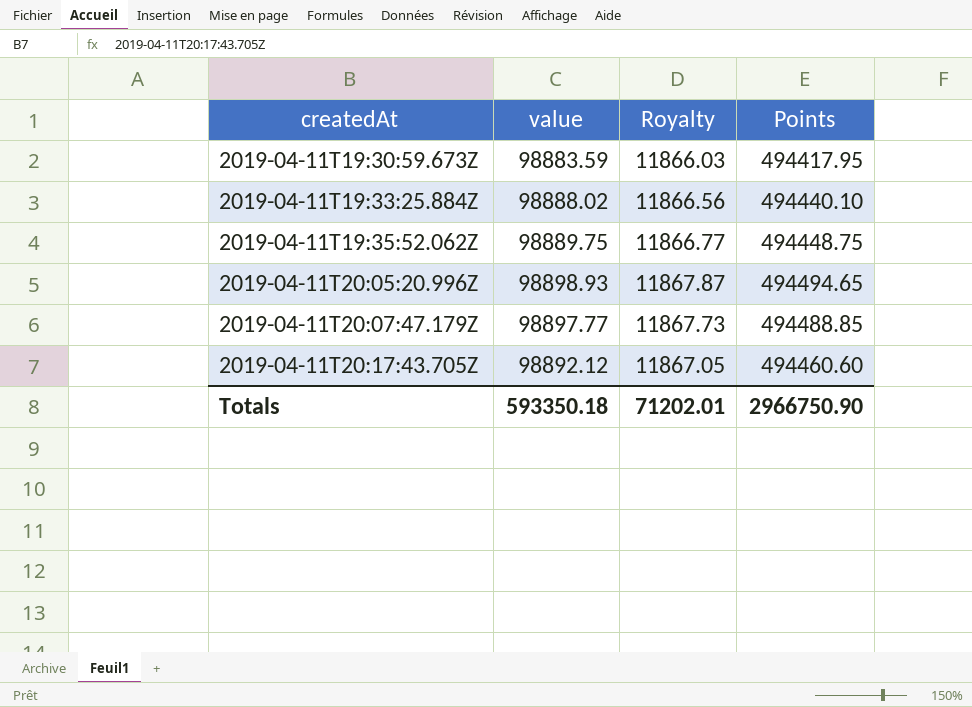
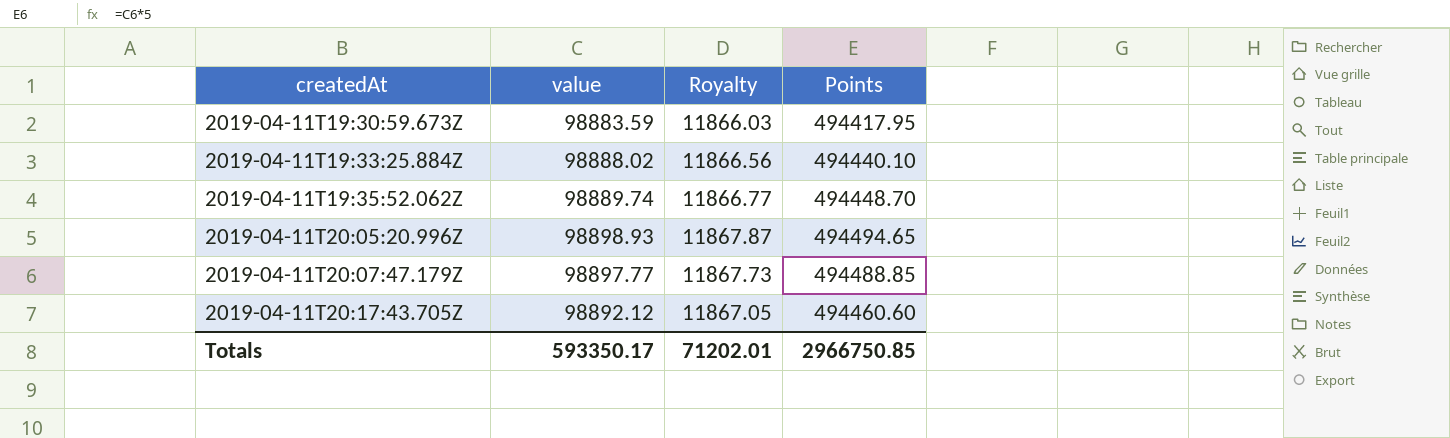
2019-04-11T19:35:52.062Z | value: 98889.75 -> 98889.74
2019-04-11T19:35:52.062Z | Points: 494448.75 -> 494448.70
Totals | value: 593350.18 -> 593350.17
Totals | Points: 2966750.90 -> 2966750.85

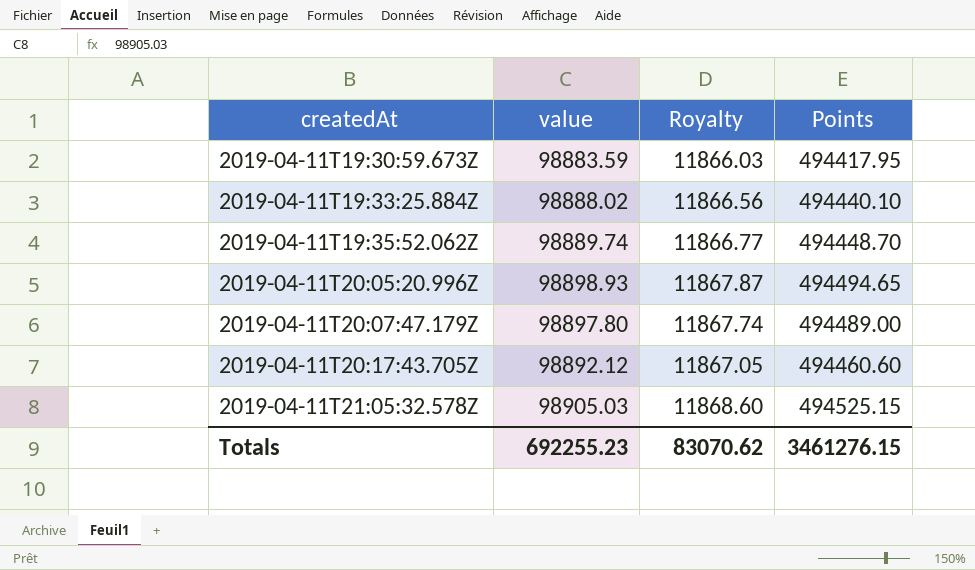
2019-04-11T20:07:47.179Z | value: 98897.77 -> 98897.80
2019-04-11T20:07:47.179Z | Royalty: 11867.73 -> 11867.74
2019-04-11T20:07:47.179Z | Points: 494488.85 -> 494489.00
row 2019-04-11T21:05:32.578Z: none -> 98905.03 | 11868.60 | 494525.15
Totals | value: 593350.17 -> 692255.23
Totals | Royalty: 71202.01 -> 83070.62
Totals | Points: 2966750.85 -> 3461276.15

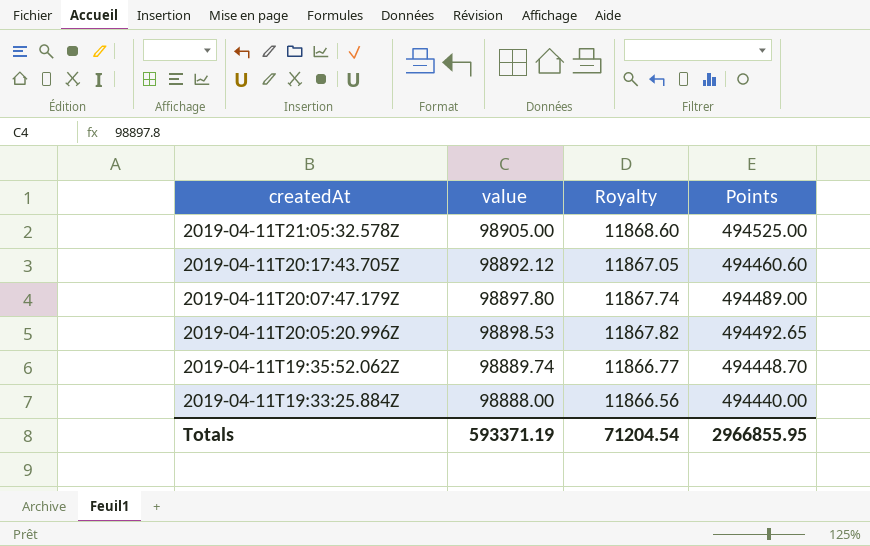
row order: createdAt ascending -> createdAt descending
row 2019-04-11T19:30:59.673Z: 98883.59 | 11866.03 | 494417.95 -> none
2019-04-11T21:05:32.578Z | value: 98905.03 -> 98905.00
2019-04-11T21:05:32.578Z | Points: 494525.15 -> 494525.00
2019-04-11T20:05:20.996Z | value: 98898.93 -> 98898.53
2019-04-11T20:05:20.996Z | Royalty: 11867.87 -> 11867.82
2019-04-11T20:05:20.996Z | Points: 494494.65 -> 494492.65
2019-04-11T19:33:25.884Z | value: 98888.02 -> 98888.00
2019-04-11T19:33:25.884Z | Points: 494440.10 -> 494440.00
Totals | value: 692255.23 -> 593371.19
Totals | Royalty: 83070.62 -> 71204.54
Totals | Points: 3461276.15 -> 2966855.95

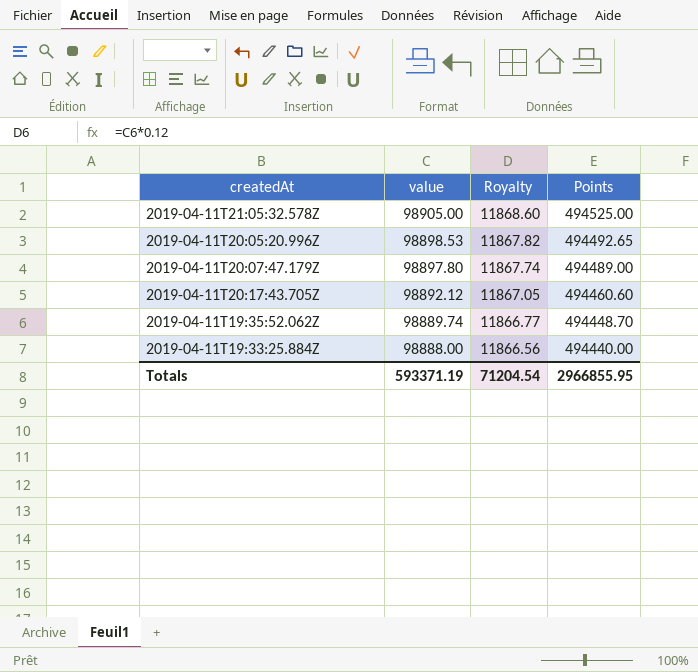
row order: createdAt descending -> value descending

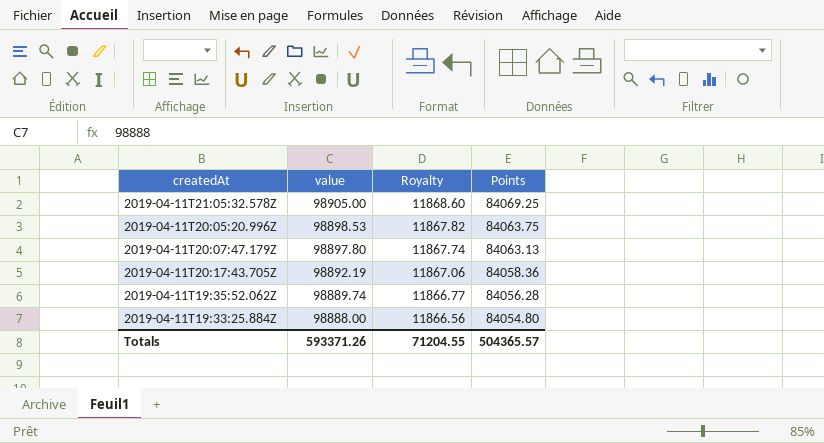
column Points | formula: [value] * 5 -> [value] * 0.85
2019-04-11T20:17:43.705Z | value: 98892.12 -> 98892.19
2019-04-11T20:17:43.705Z | Royalty: 11867.05 -> 11867.06
Totals | value: 593371.19 -> 593371.26
Totals | Royalty: 71204.54 -> 71204.55
Totals | Points: 2966855.95 -> 504365.57

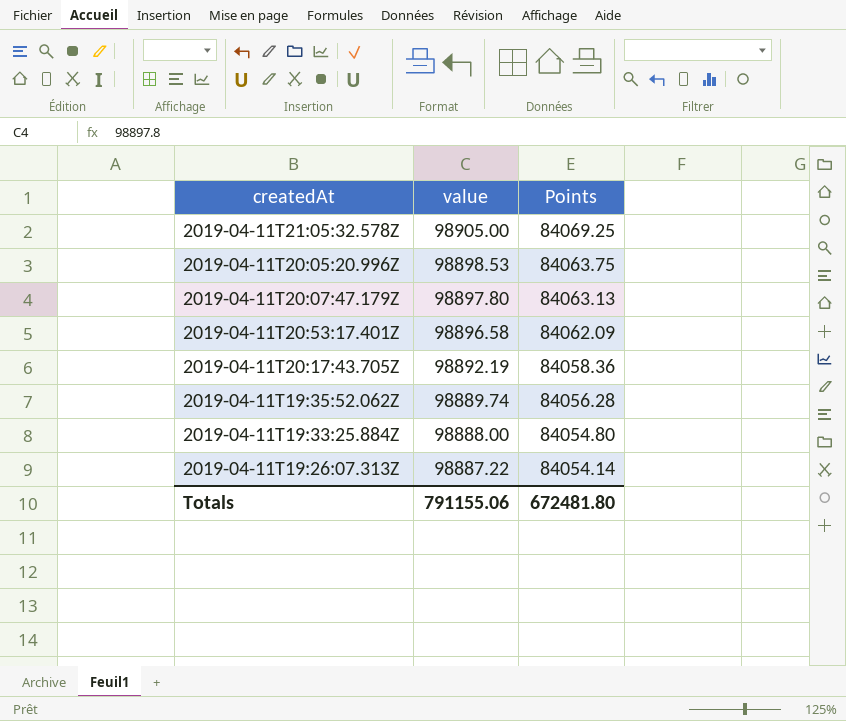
column Royalty | formula: [value] * 0.12 -> none
row 2019-04-11T20:53:17.401Z: none -> 98896.58 | 84062.09
row 2019-04-11T19:26:07.313Z: none -> 98887.22 | 84054.14
Totals | value: 593371.26 -> 791155.06
Totals | Points: 504365.57 -> 672481.80

